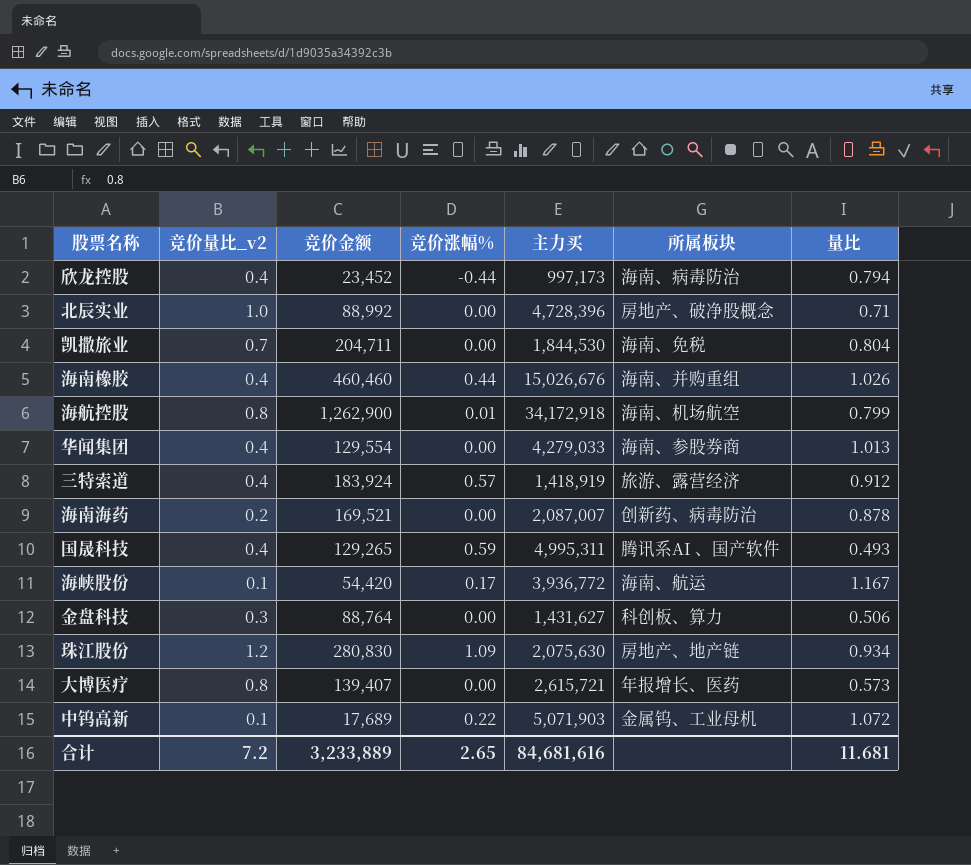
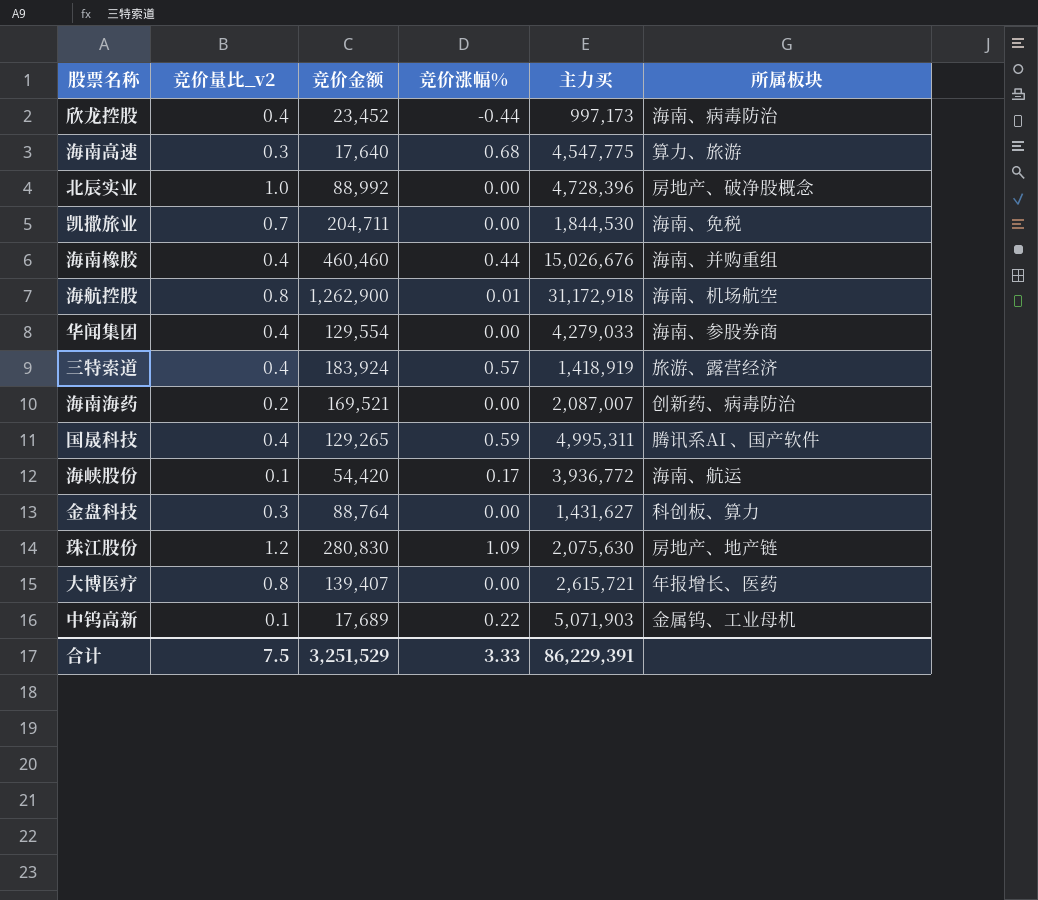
column 量比 | position: 7 -> none
row 海南高速: none -> 0.3 | 17,640 | 0.68 | 4,547,775 | 算力、旅游
海航控股 | 主力买: 34,172,918 -> 31,172,918
合计 | 竞价量比_v2: 7.2 -> 7.5
合计 | 竞价金额: 3,233,889 -> 3,251,529
合计 | 竞价涨幅%: 2.65 -> 3.33
合计 | 主力买: 84,681,616 -> 86,229,391

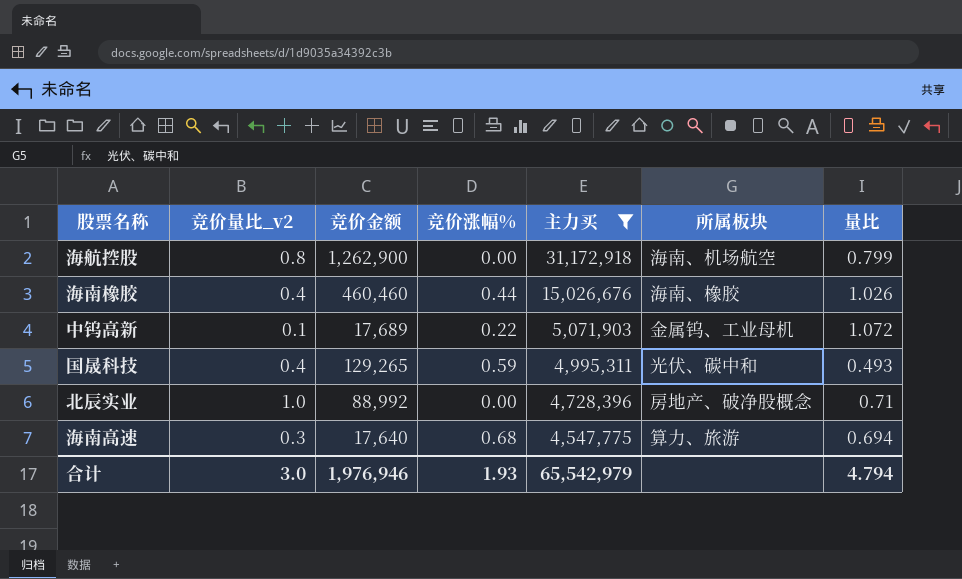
filter: none -> 主力买 >= 4,547,775
row order: none -> 主力买 descending
column 量比 | position: none -> 7
海航控股 | 竞价涨幅%: 0.01 -> 0.00
海南橡胶 | 所属板块: 海南、并购重组 -> 海南、橡胶
国晟科技 | 所属板块: 腾讯系AI 、国产软件 -> 光伏、碳中和
合计 | 竞价量比_v2: 7.5 -> 3.0
合计 | 竞价金额: 3,251,529 -> 1,976,946
合计 | 竞价涨幅%: 3.33 -> 1.93
合计 | 主力买: 86,229,391 -> 65,542,979

